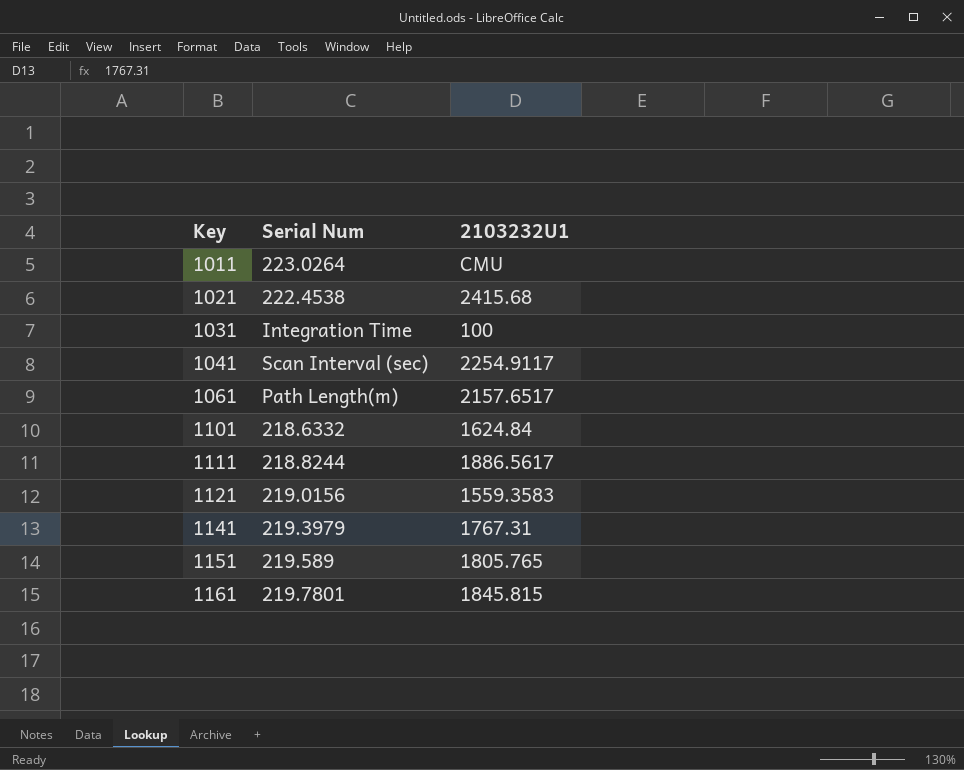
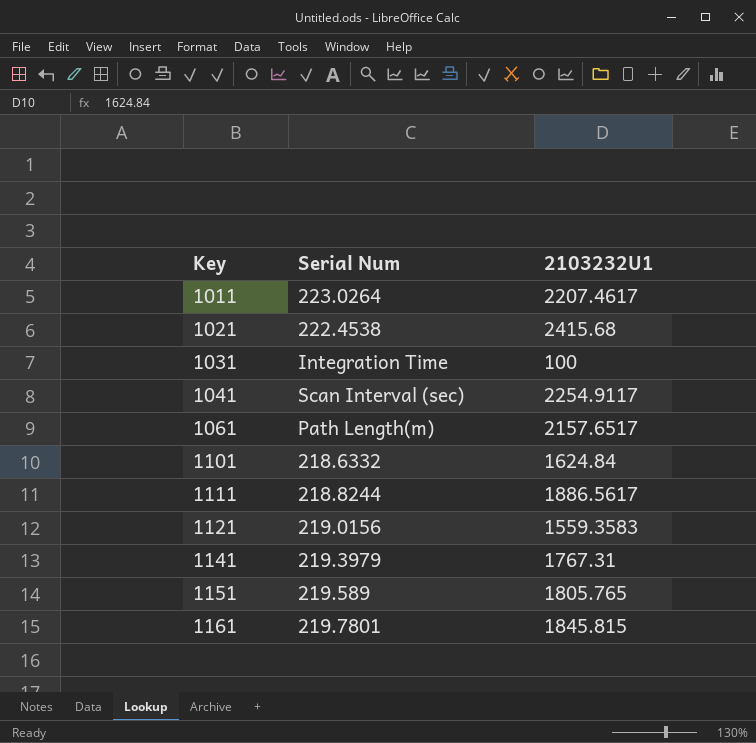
1011 | 2103232U1: CMU -> 2207.4617

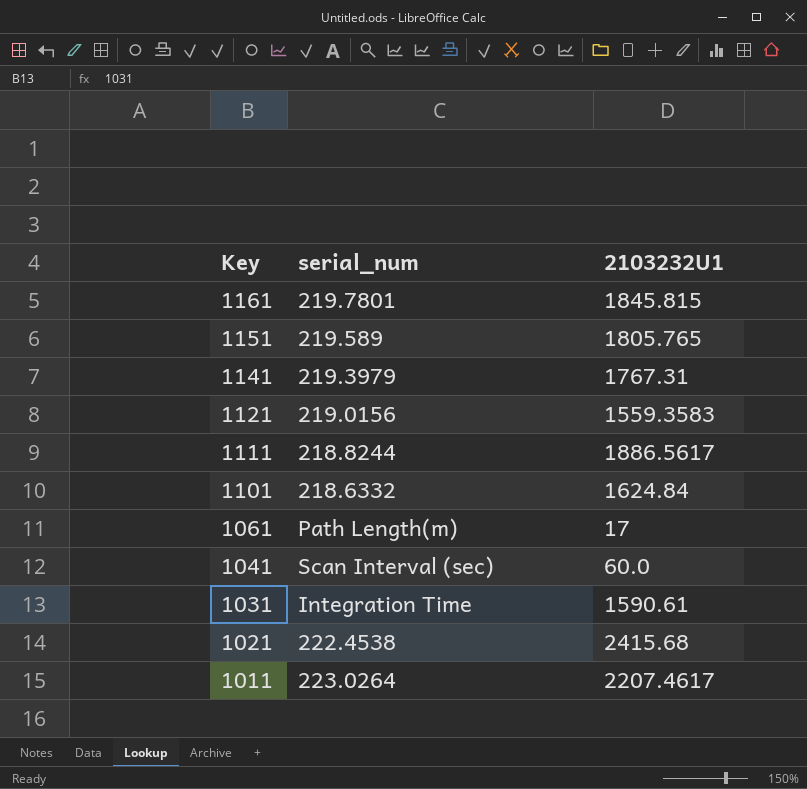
row order: Key ascending -> Key descending
column name: Serial Num -> serial_num
1061 | 2103232U1: 2157.6517 -> 17
1041 | 2103232U1: 2254.9117 -> 60.0
1031 | 2103232U1: 100 -> 1590.61

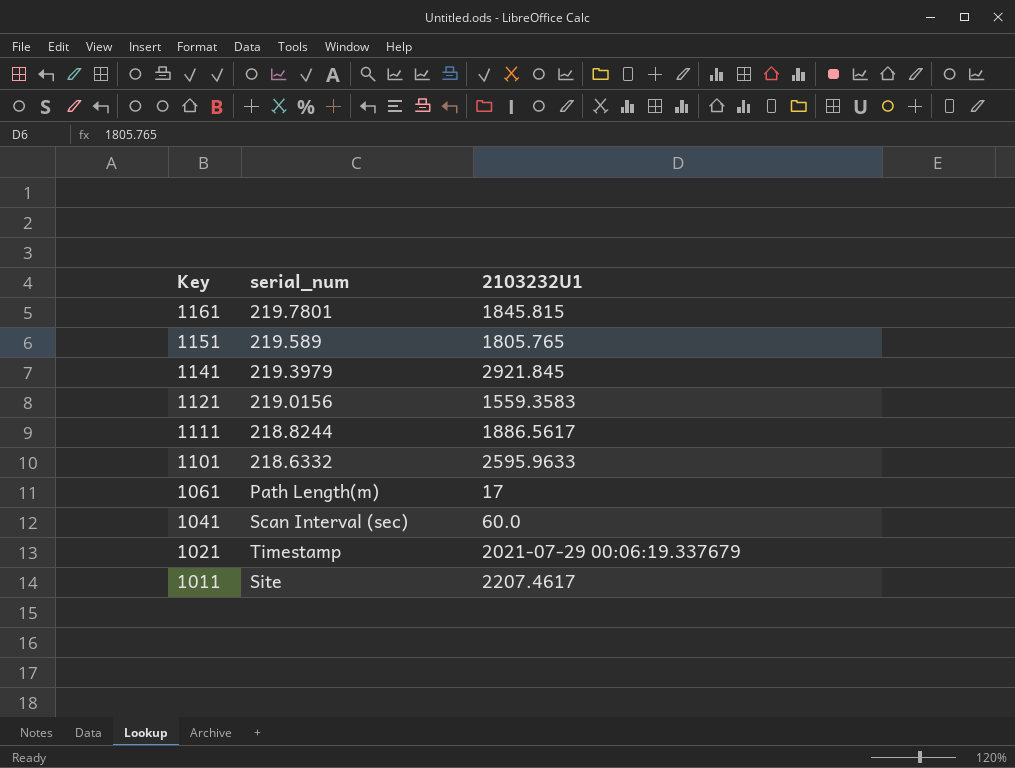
row 1031: Integration Time | 1590.61 -> none
1141 | 2103232U1: 1767.31 -> 2921.845
1101 | 2103232U1: 1624.84 -> 2595.9633
1021 | serial_num: 222.4538 -> Timestamp
1021 | 2103232U1: 2415.68 -> 2021-07-29 00:06:19.337679
1011 | serial_num: 223.0264 -> Site

